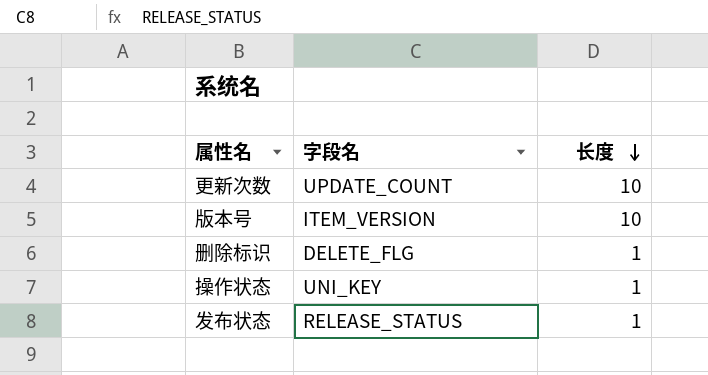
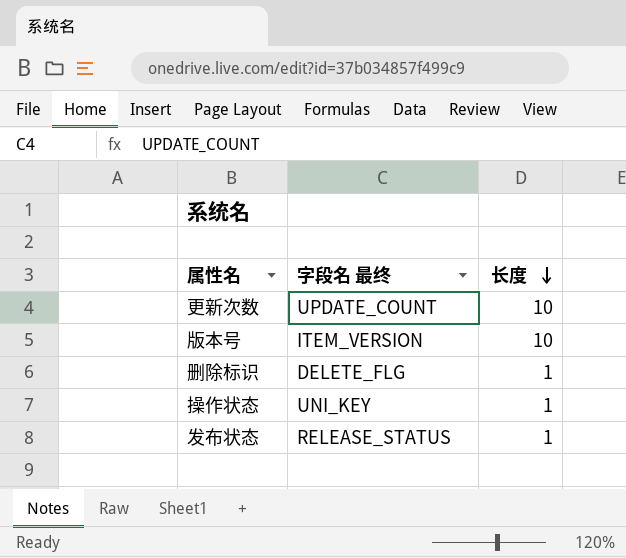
column name: 字段名 -> 字段名 最终

